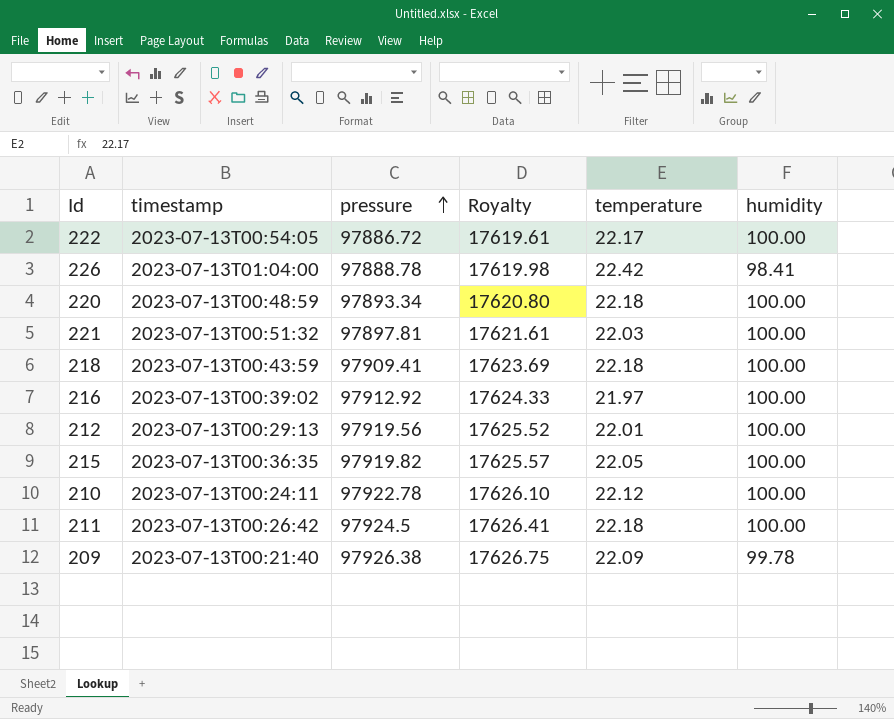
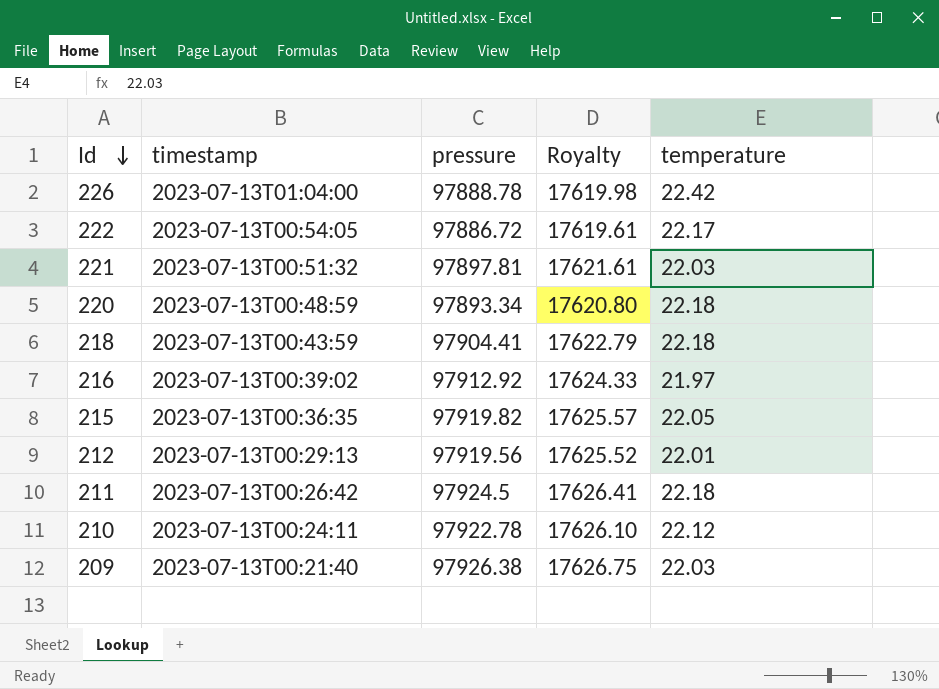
row order: pressure ascending -> Id descending
column humidity | position: 6 -> none
218 | pressure: 97909.41 -> 97904.41
218 | Royalty: 17623.69 -> 17622.79
209 | temperature: 22.09 -> 22.03

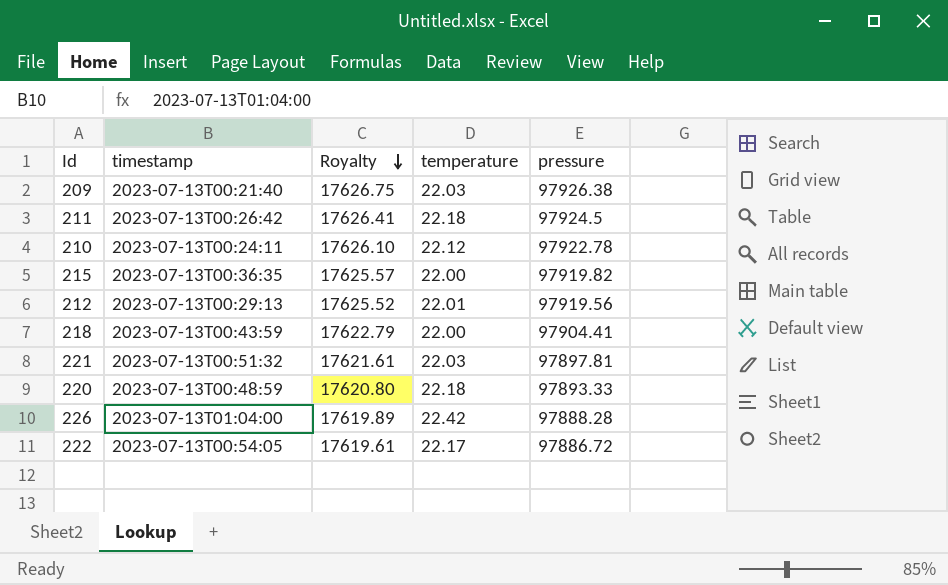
row order: Id descending -> Royalty descending
column pressure | position: 3 -> 5
row 216: 2023-07-13T00:39:02 | 97912.92 | 17624.33 | 21.97 -> none
215 | temperature: 22.05 -> 22.00
218 | temperature: 22.18 -> 22.00
220 | pressure: 97893.34 -> 97893.33
226 | Royalty: 17619.98 -> 17619.89
226 | pressure: 97888.78 -> 97888.28

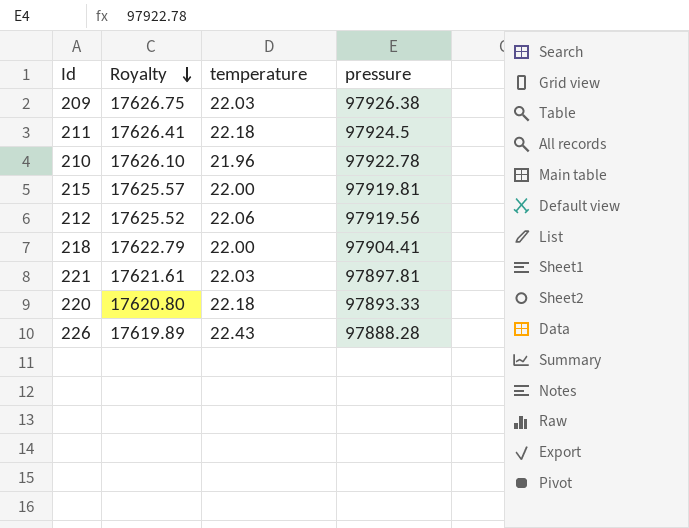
column timestamp | position: 2 -> none
row 222: 2023-07-13T00:54:05 | 17619.61 | 22.17 | 97886.72 -> none
210 | temperature: 22.12 -> 21.96
215 | pressure: 97919.82 -> 97919.81
212 | temperature: 22.01 -> 22.06
226 | temperature: 22.42 -> 22.43

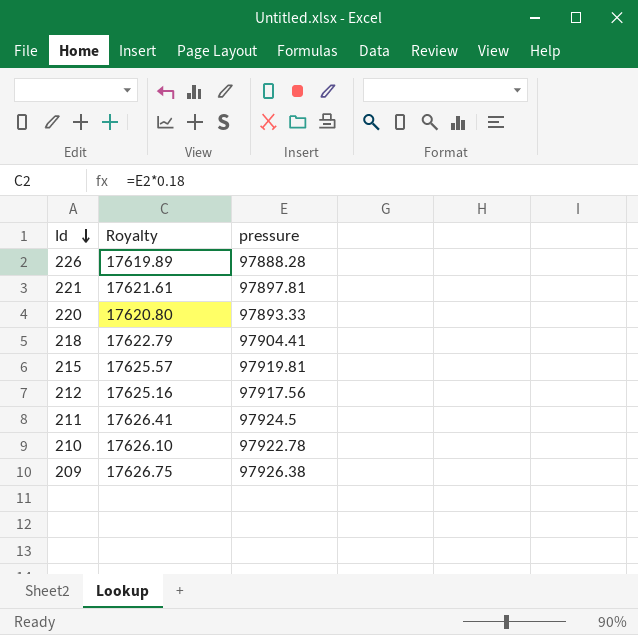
row order: Royalty descending -> Id descending
column temperature | position: 3 -> none
212 | Royalty: 17625.52 -> 17625.16
212 | pressure: 97919.56 -> 97917.56

